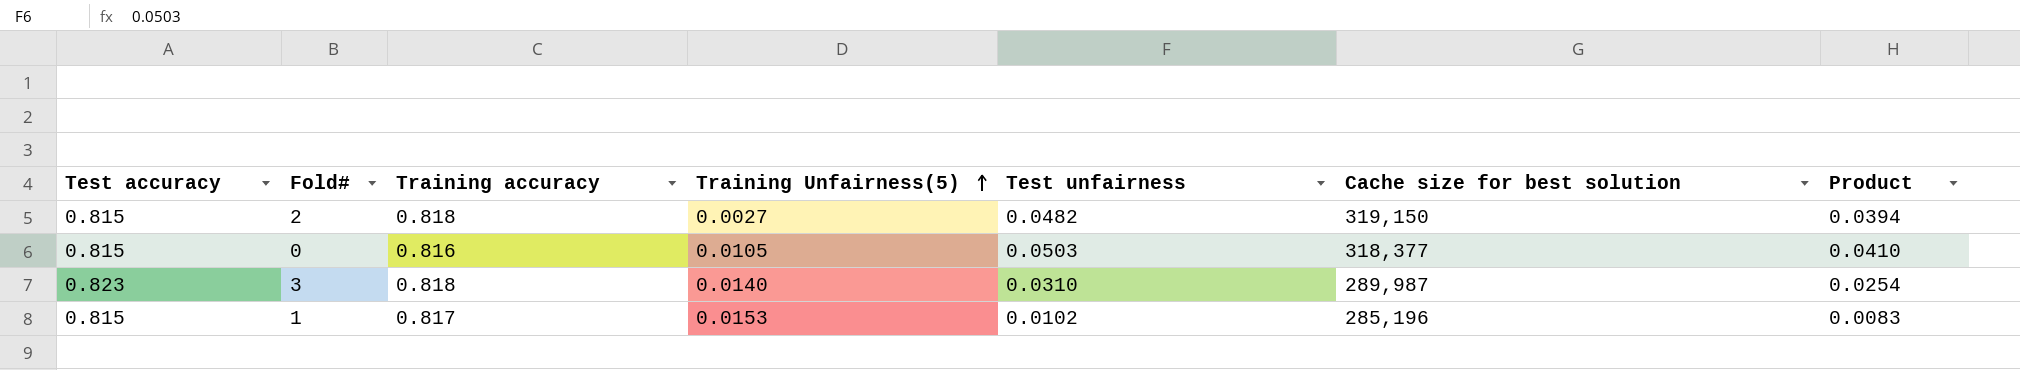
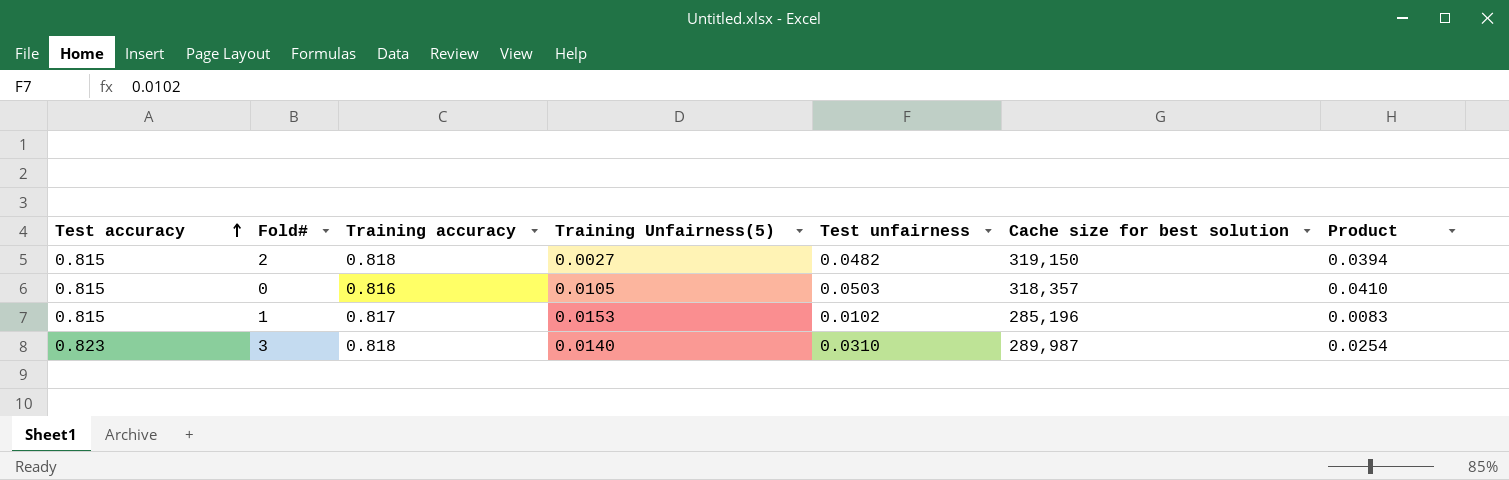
row order: Training Unfairness(5) ascending -> Test accuracy ascending
0 | Cache size for best solution: 318,377 -> 318,357

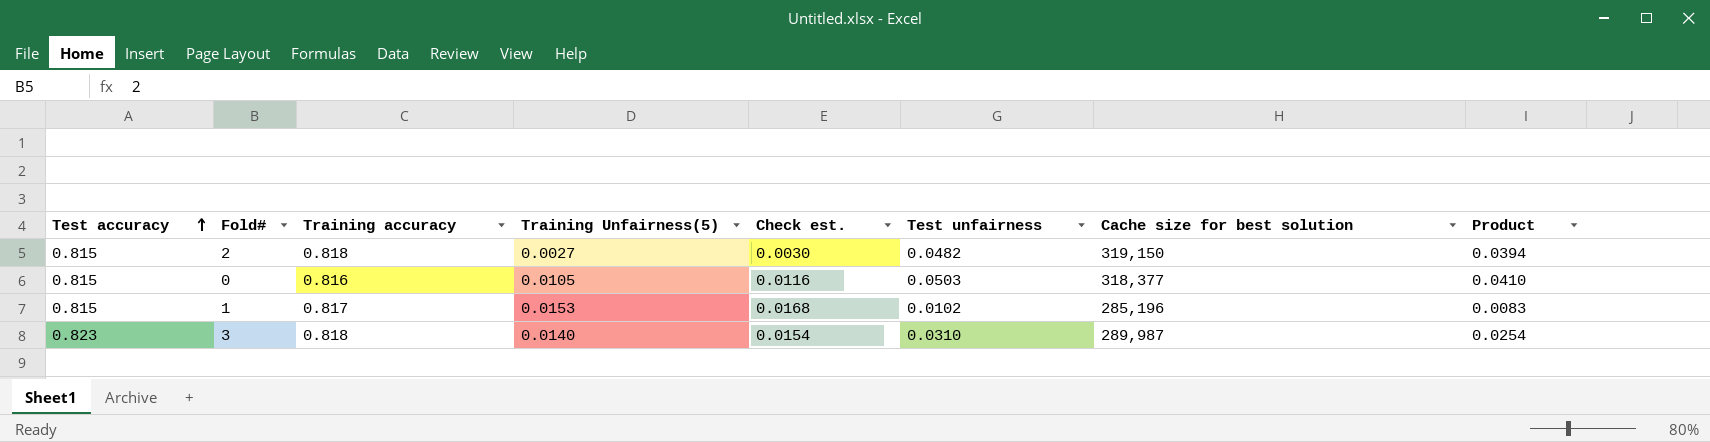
column Check est. | formula: none -> [Training Unfairness(5)] * 1.1
0 | Cache size for best solution: 318,357 -> 318,377

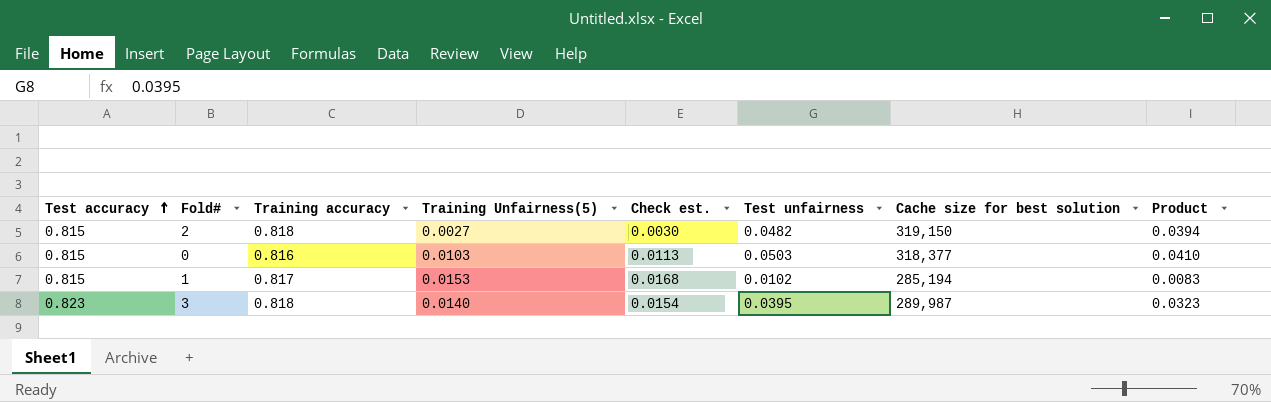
0 | Training Unfairness(5): 0.0105 -> 0.0103
0 | Check est.: 0.0116 -> 0.0113
1 | Cache size for best solution: 285,196 -> 285,194
3 | Test unfairness: 0.0310 -> 0.0395
3 | Product: 0.0254 -> 0.0323

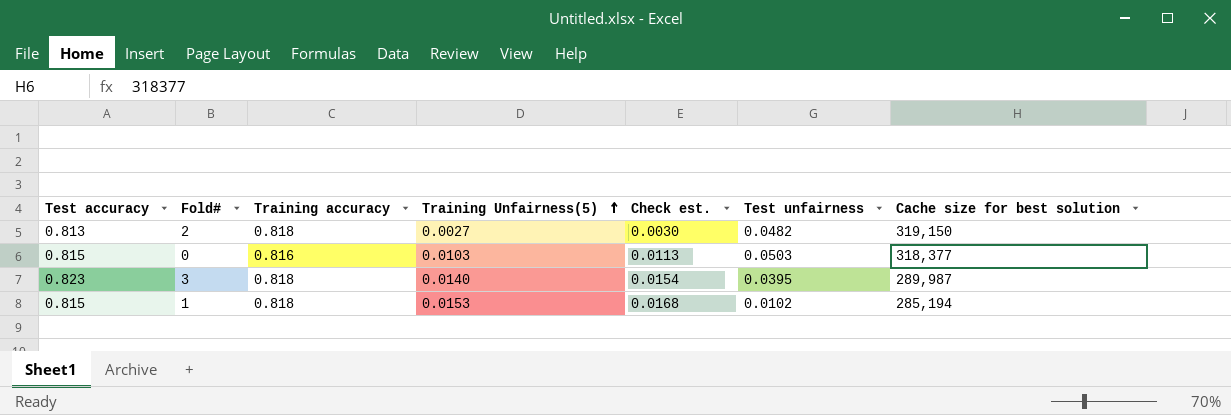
row order: Test accuracy ascending -> Training Unfairness(5) ascending
column Product | formula: [Training accuracy] * [Test unfairness] -> none
2 | Test accuracy: 0.815 -> 0.813
1 | Training accuracy: 0.817 -> 0.818

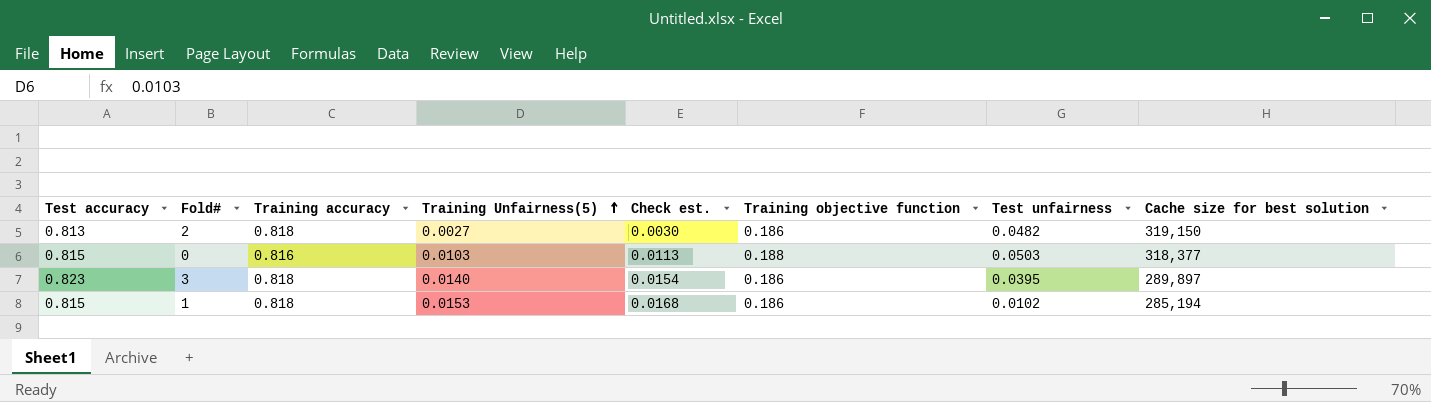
column Training objective function | position: none -> 6
3 | Cache size for best solution: 289,987 -> 289,897

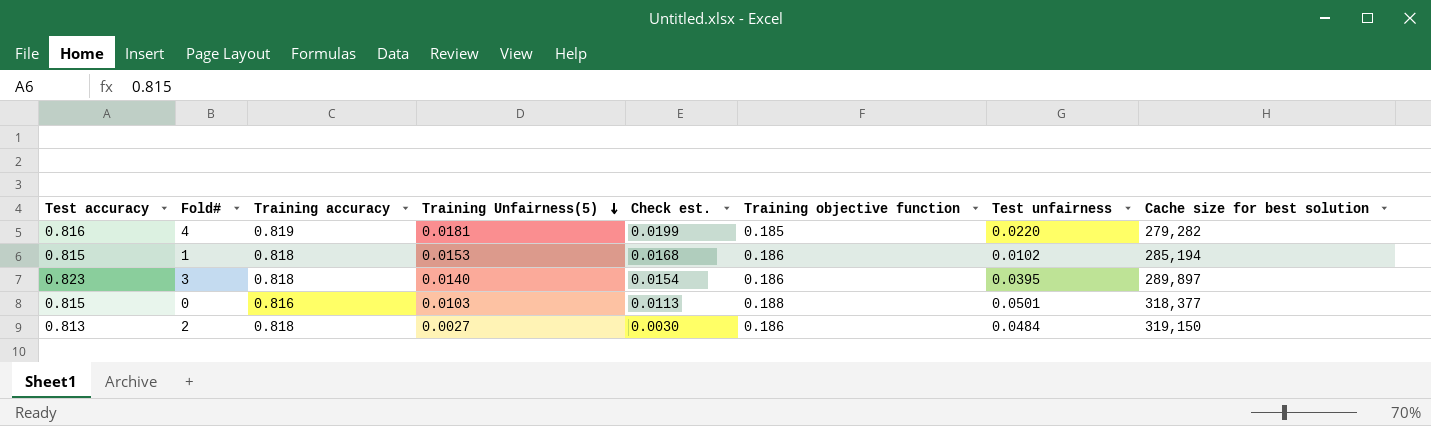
row order: Training Unfairness(5) ascending -> Training Unfairness(5) descending
row 4: none -> 0.816 | 0.819 | 0.0181 | 0.0199 | 0.185 | 0.0220 | 279,282
0 | Test unfairness: 0.0503 -> 0.0501
2 | Test unfairness: 0.0482 -> 0.0484

